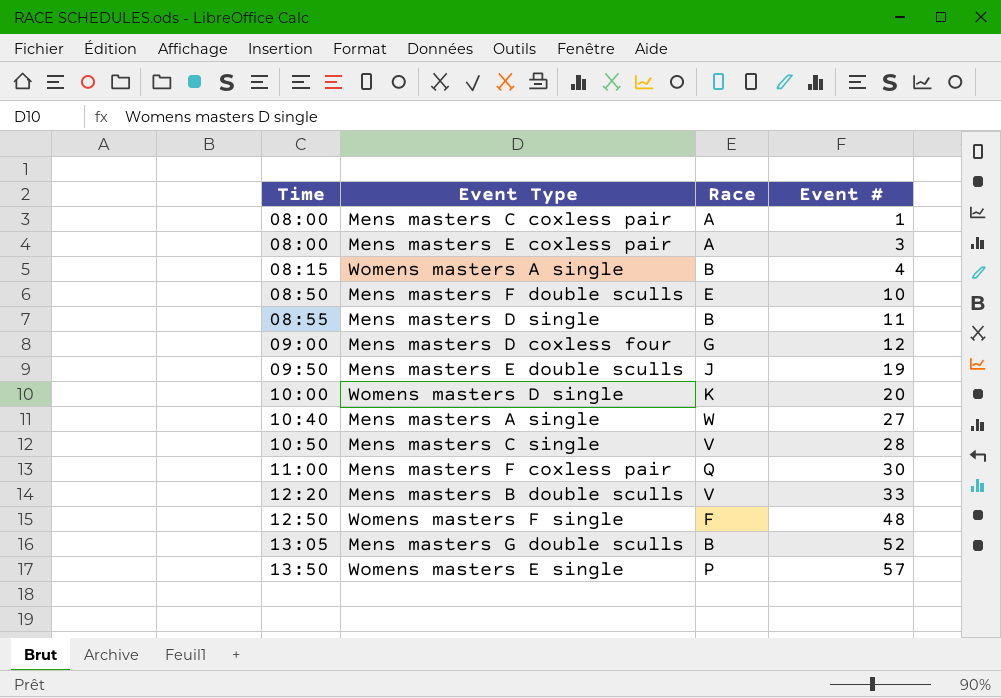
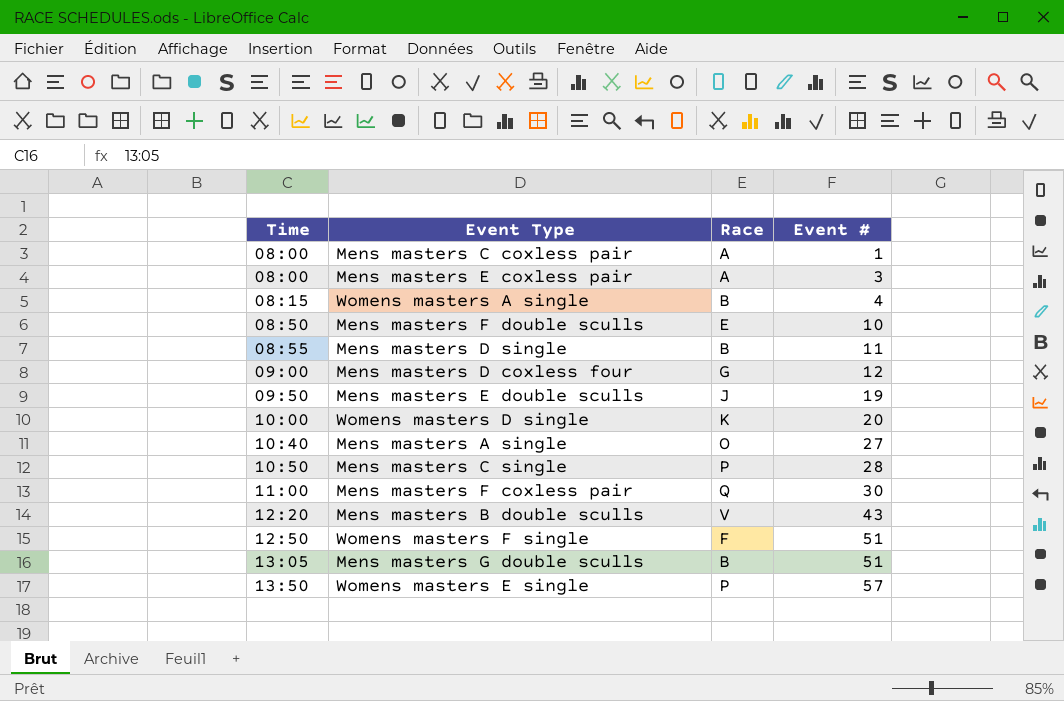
Mens masters A single | Race: W -> O
Mens masters C single | Race: V -> P
Mens masters B double sculls | Event #: 33 -> 43
Womens masters F single | Event #: 48 -> 51
Mens masters G double sculls | Event #: 52 -> 51

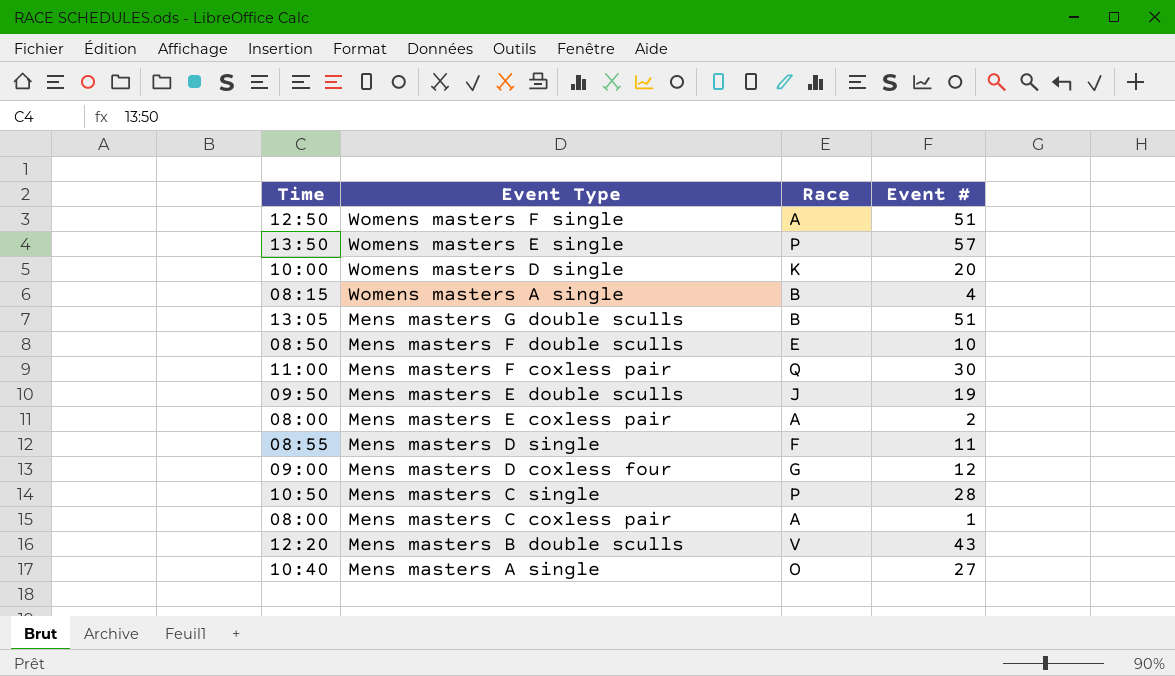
row order: Time ascending -> Event Type descending
Womens masters F single | Race: F -> A
Mens masters E coxless pair | Event #: 3 -> 2
Mens masters D single | Race: B -> F

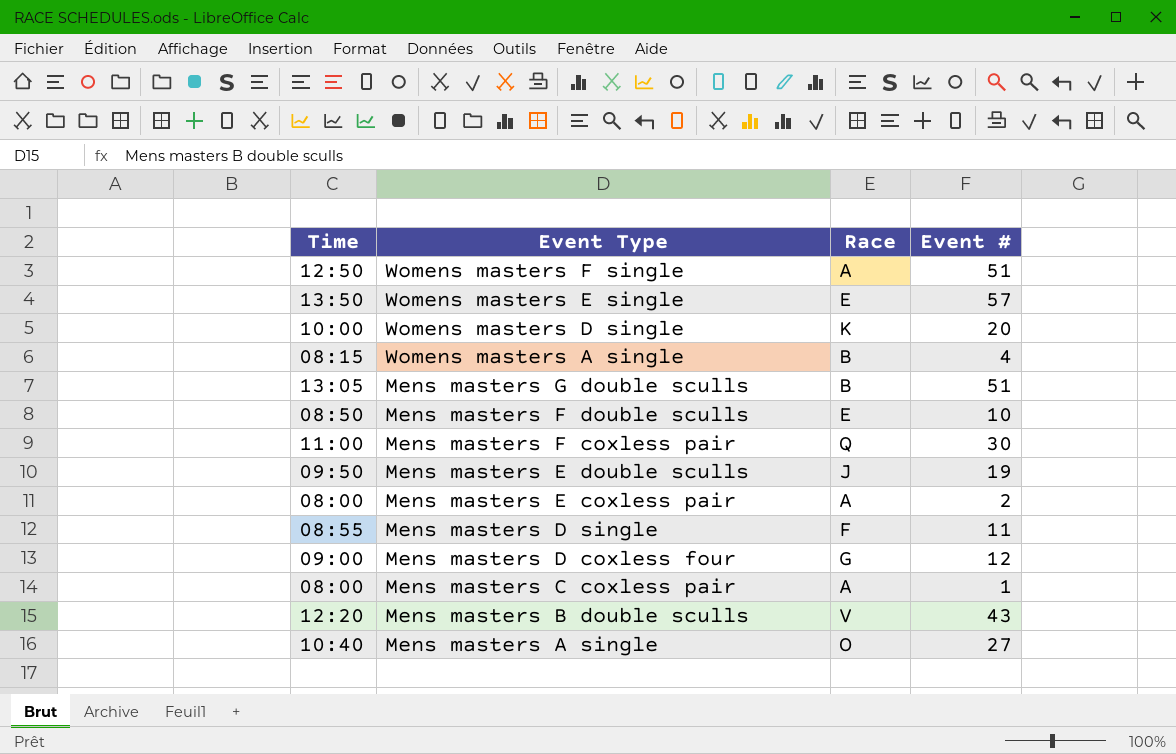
row Mens masters C single: 10:50 | P | 28 -> none
Womens masters E single | Race: P -> E

